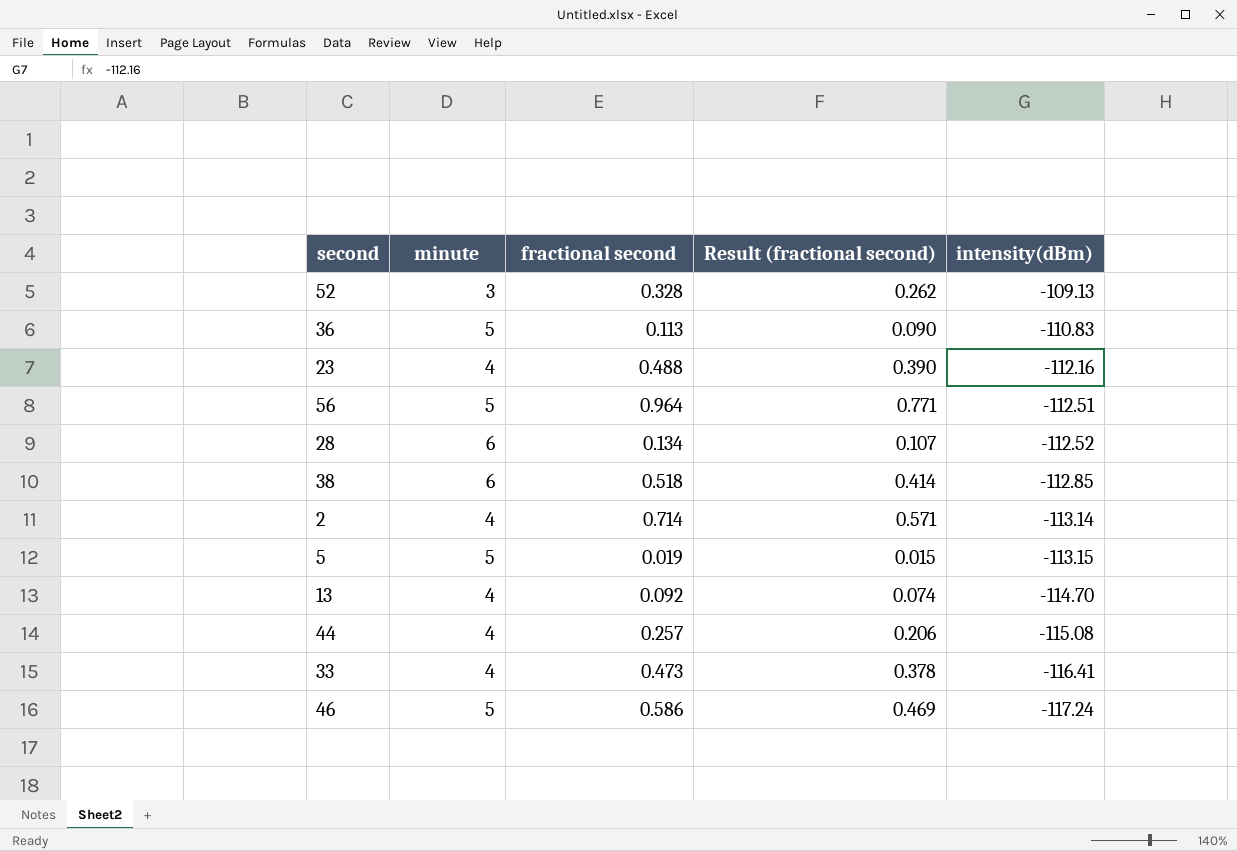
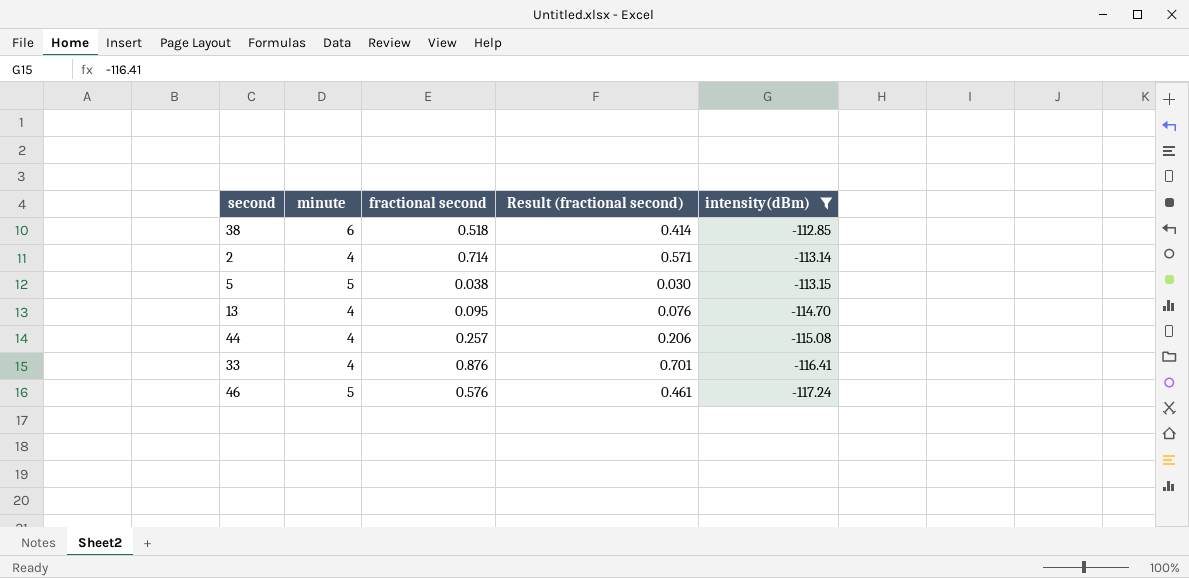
filter: none -> intensity(dBm) <= -112.85
5 | fractional second: 0.019 -> 0.038
5 | Result (fractional second): 0.015 -> 0.030
13 | fractional second: 0.092 -> 0.095
13 | Result (fractional second): 0.074 -> 0.076
33 | fractional second: 0.473 -> 0.876
33 | Result (fractional second): 0.378 -> 0.701
46 | fractional second: 0.586 -> 0.576
46 | Result (fractional second): 0.469 -> 0.461

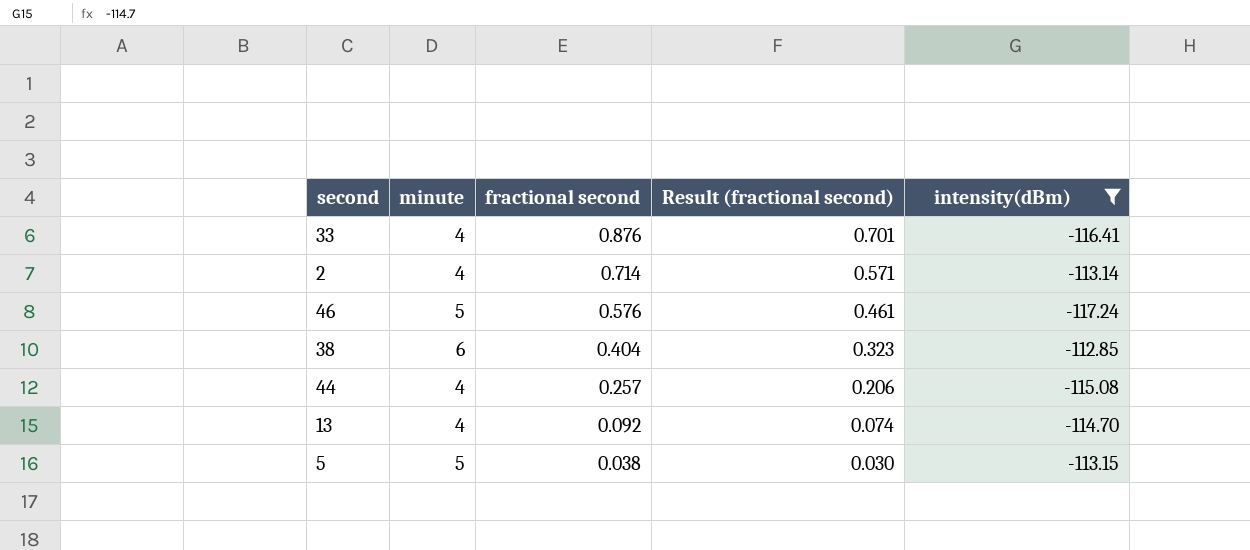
row order: intensity(dBm) descending -> fractional second descending
38 | fractional second: 0.518 -> 0.404
38 | Result (fractional second): 0.414 -> 0.323
13 | fractional second: 0.095 -> 0.092
13 | Result (fractional second): 0.076 -> 0.074

